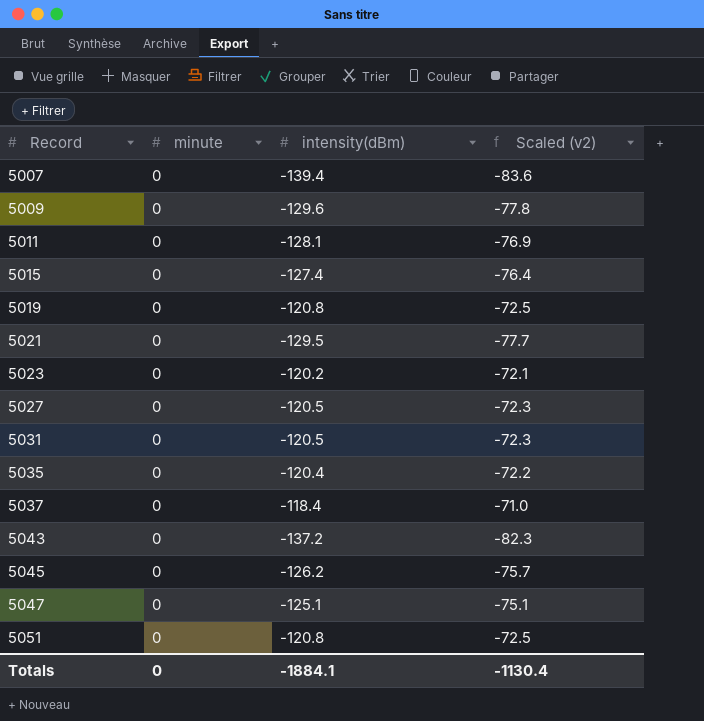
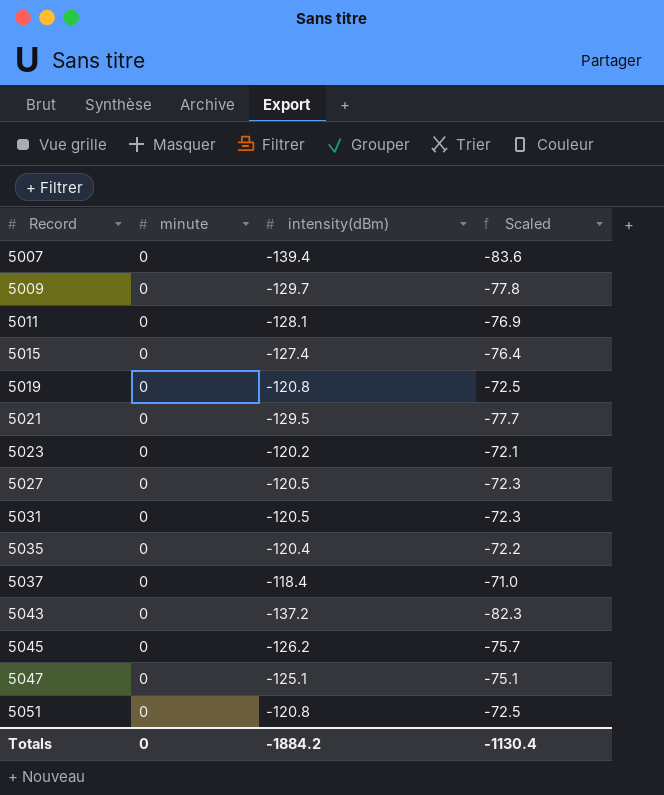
column name: Scaled (v2) -> Scaled
5009 | intensity(dBm): -129.6 -> -129.7
Totals | intensity(dBm): -1884.1 -> -1884.2

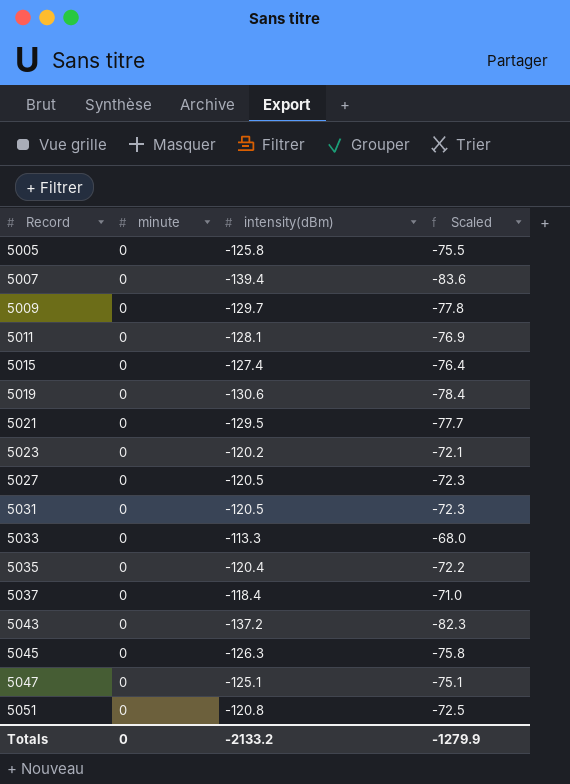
row 5005: none -> 0 | -125.8 | -75.5
5019 | intensity(dBm): -120.8 -> -130.6
5019 | Scaled: -72.5 -> -78.4
row 5033: none -> 0 | -113.3 | -68.0
5045 | intensity(dBm): -126.2 -> -126.3
5045 | Scaled: -75.7 -> -75.8
Totals | intensity(dBm): -1884.2 -> -2133.2
Totals | Scaled: -1130.4 -> -1279.9

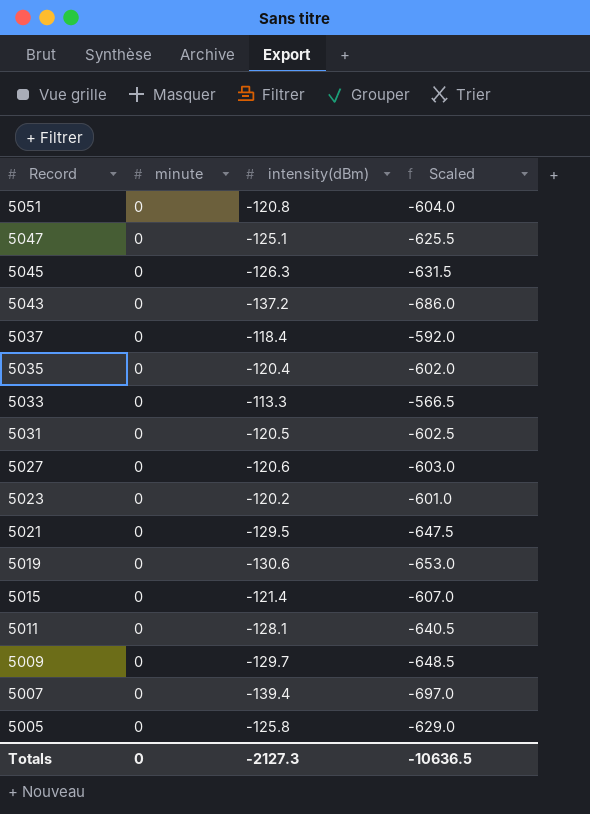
row order: Record ascending -> Record descending
column Scaled | formula: [intensity(dBm)] * 0.6 -> [intensity(dBm)] * 5
5027 | intensity(dBm): -120.5 -> -120.6
5015 | intensity(dBm): -127.4 -> -121.4
Totals | intensity(dBm): -2133.2 -> -2127.3
Totals | Scaled: -1279.9 -> -10636.5

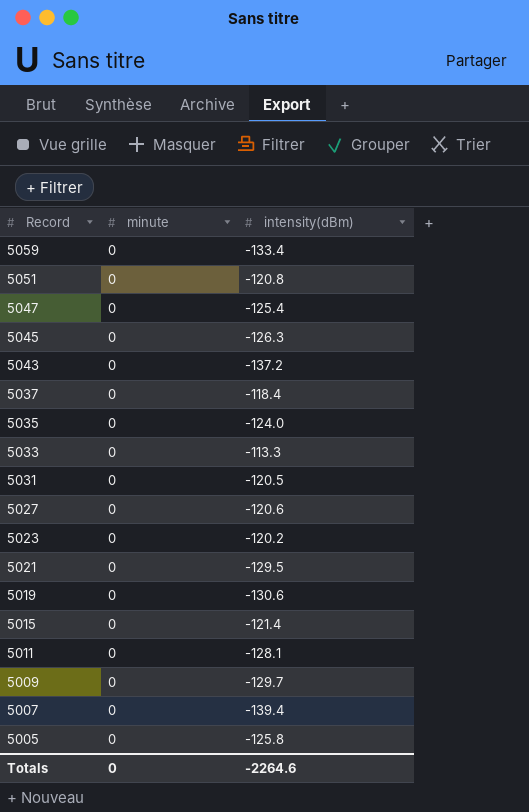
column Scaled | formula: [intensity(dBm)] * 5 -> none
row 5059: none -> 0 | -133.4
5047 | intensity(dBm): -125.1 -> -125.4
5035 | intensity(dBm): -120.4 -> -124.0
Totals | intensity(dBm): -2127.3 -> -2264.6

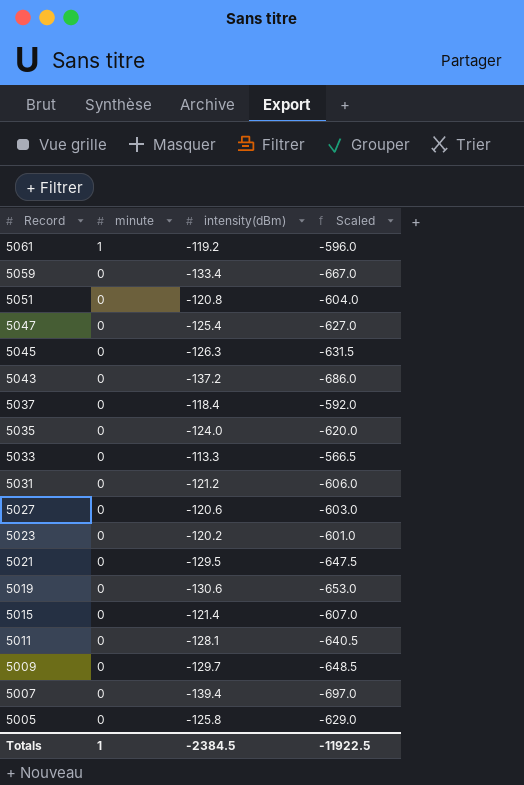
column Scaled | formula: none -> [intensity(dBm)] * 5
row 5061: none -> 1 | -119.2 | -596.0
5031 | intensity(dBm): -120.5 -> -121.2
Totals | minute: 0 -> 1
Totals | intensity(dBm): -2264.6 -> -2384.5

